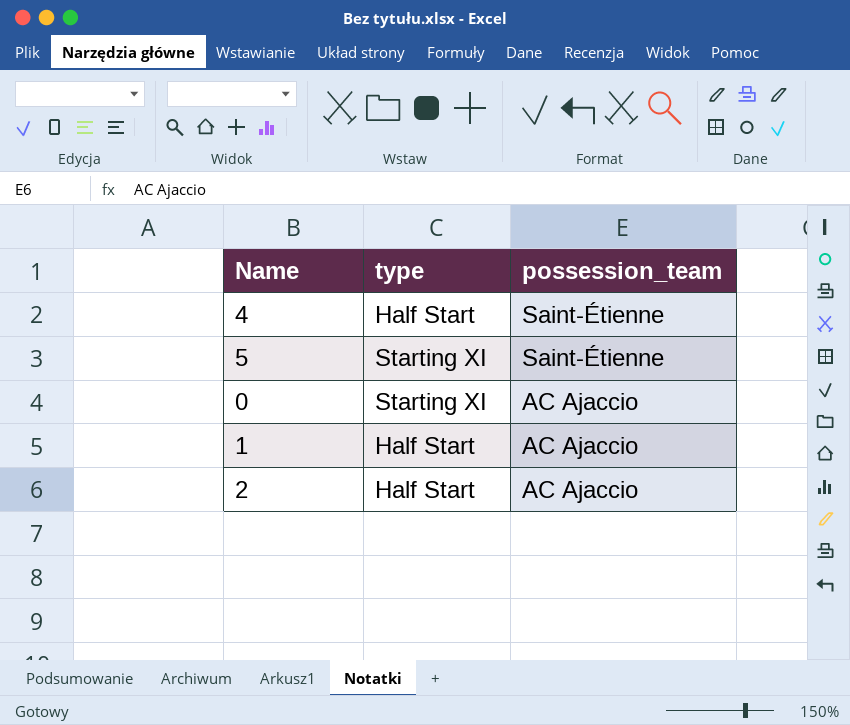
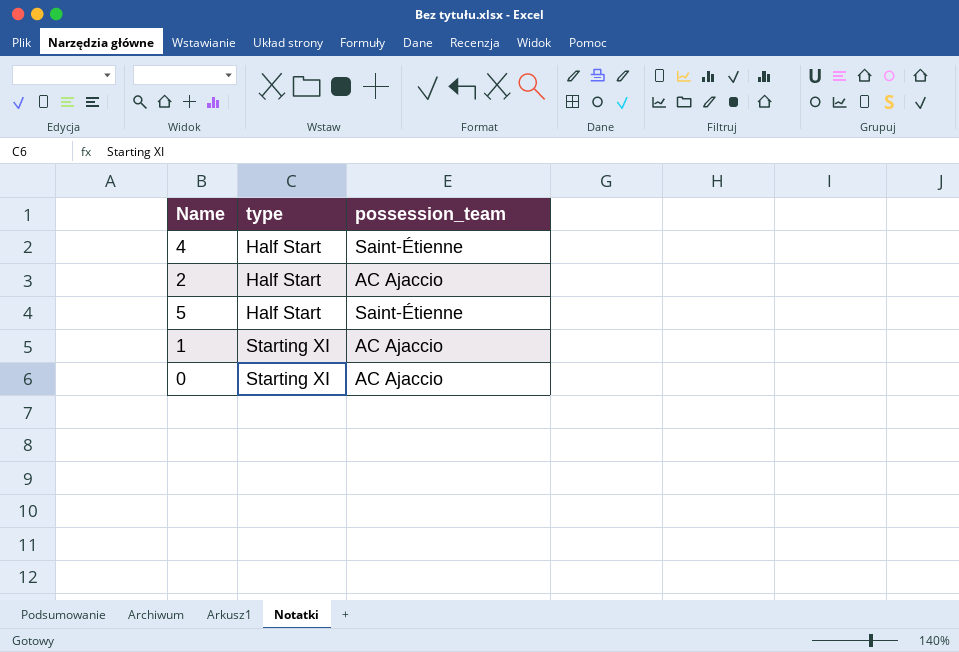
row order: possession_team descending -> type ascending
5 | type: Starting XI -> Half Start
1 | type: Half Start -> Starting XI

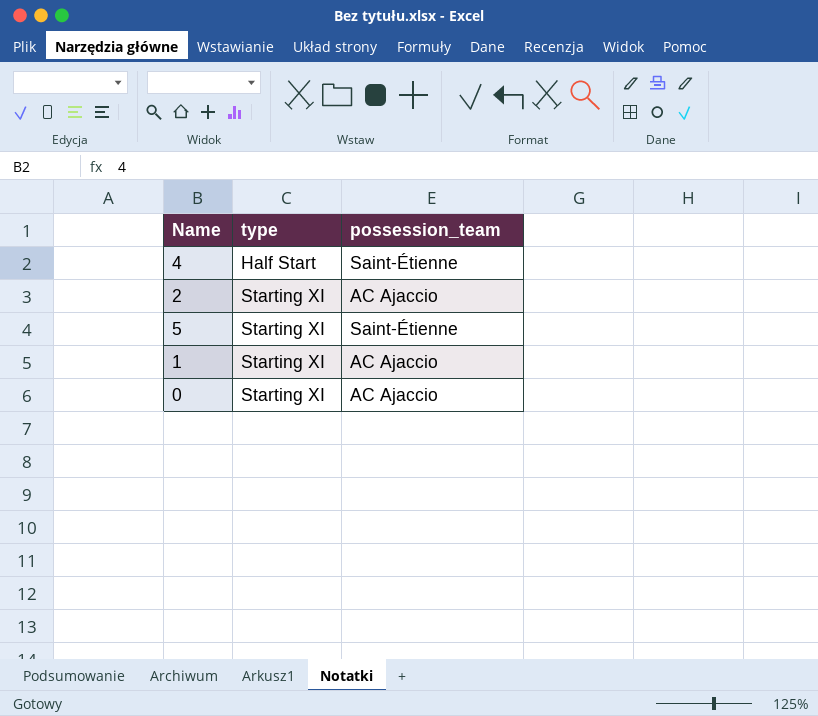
2 | type: Half Start -> Starting XI
5 | type: Half Start -> Starting XI

